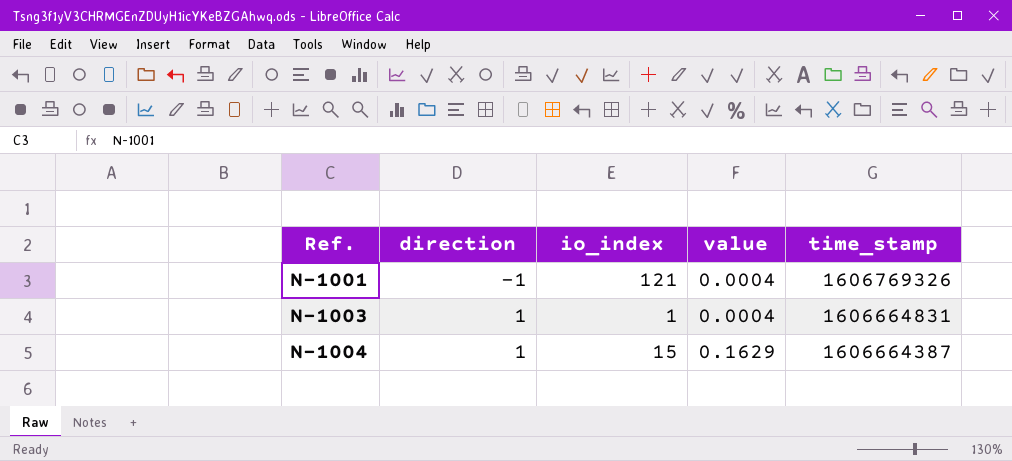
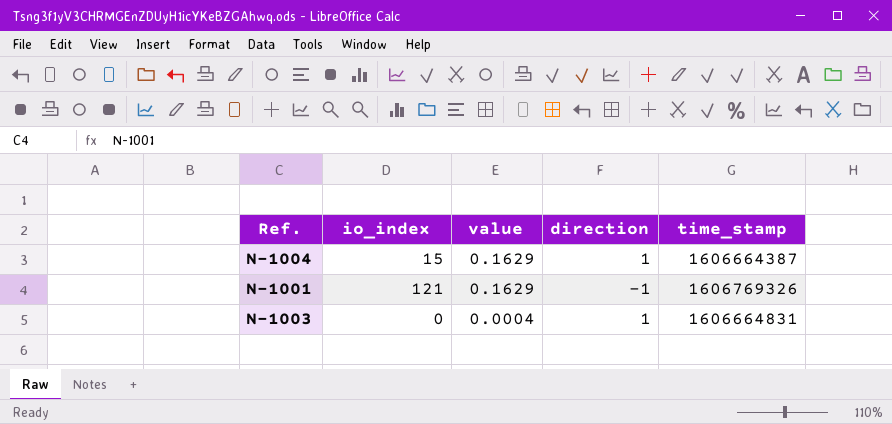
row order: Ref. ascending -> value descending
column direction | position: 2 -> 4
N-1001 | value: 0.0004 -> 0.1629
N-1003 | io_index: 1 -> 0

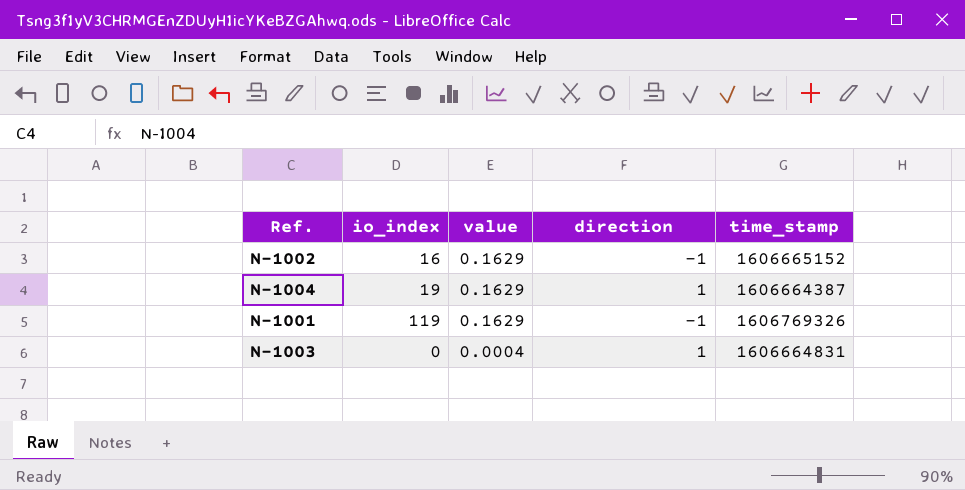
row N-1002: none -> 16 | 0.1629 | -1 | 1606665152
N-1004 | io_index: 15 -> 19
N-1001 | io_index: 121 -> 119

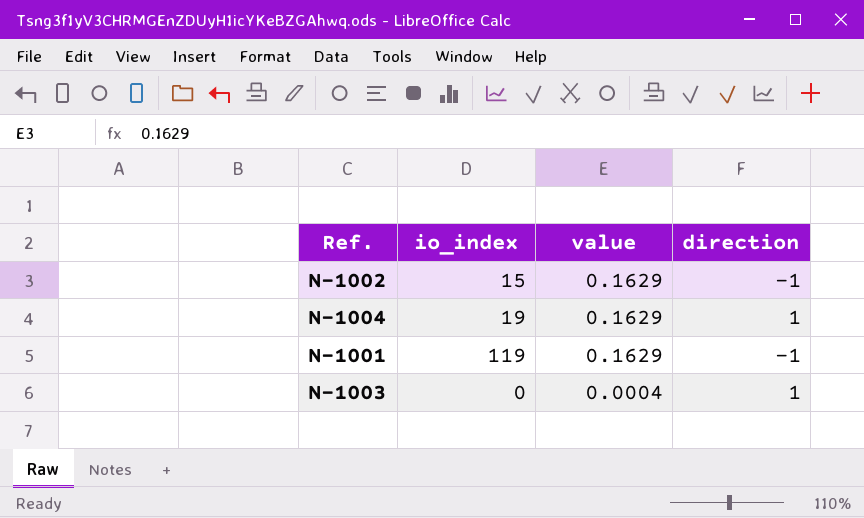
column time_stamp | position: 5 -> none
N-1002 | io_index: 16 -> 15

